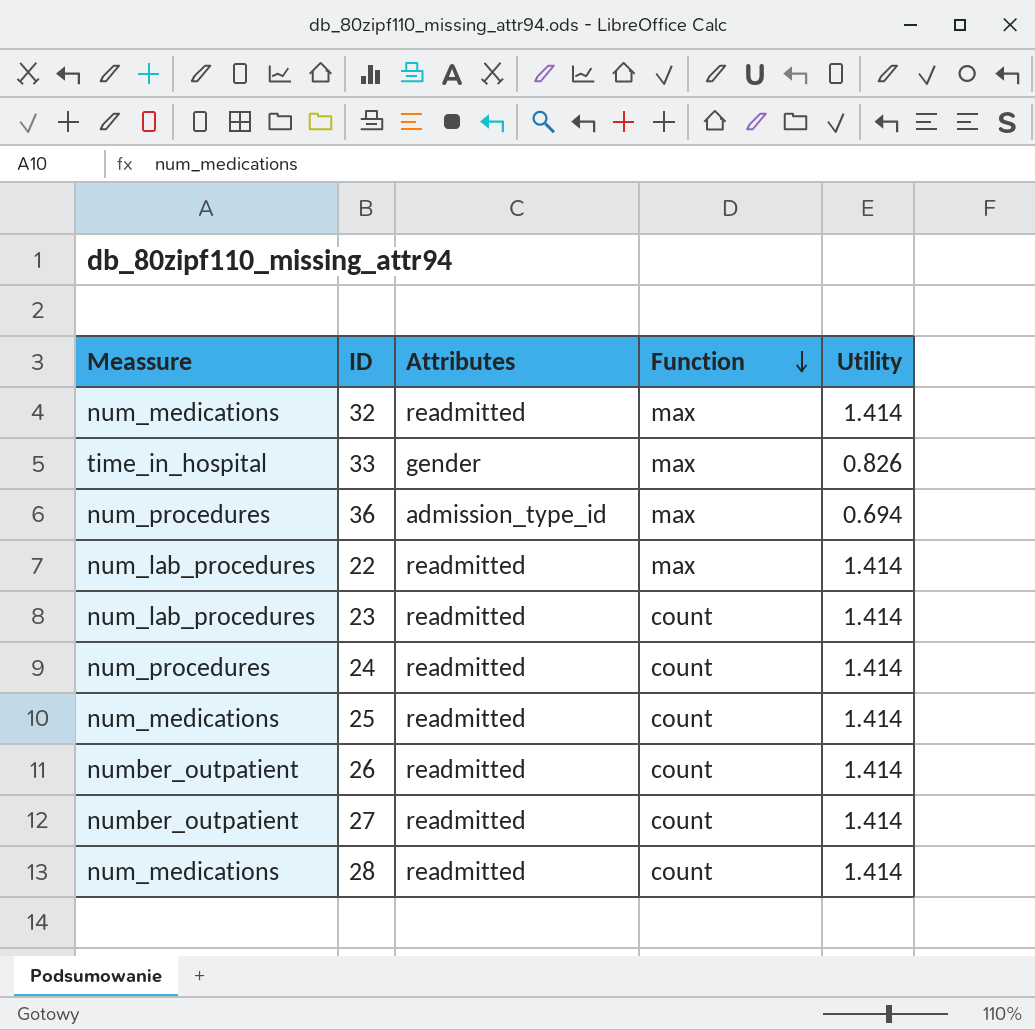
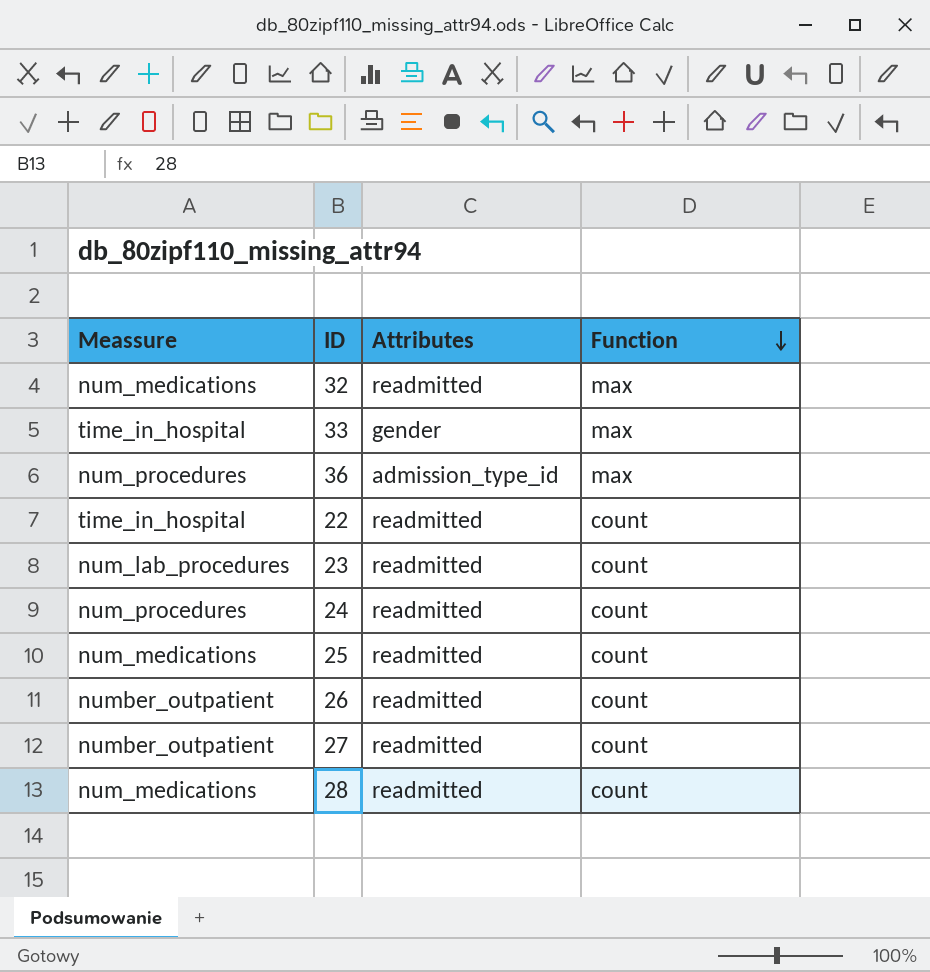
column Utility | position: 5 -> none
22 | Meassure: num_lab_procedures -> time_in_hospital
22 | Function: max -> count

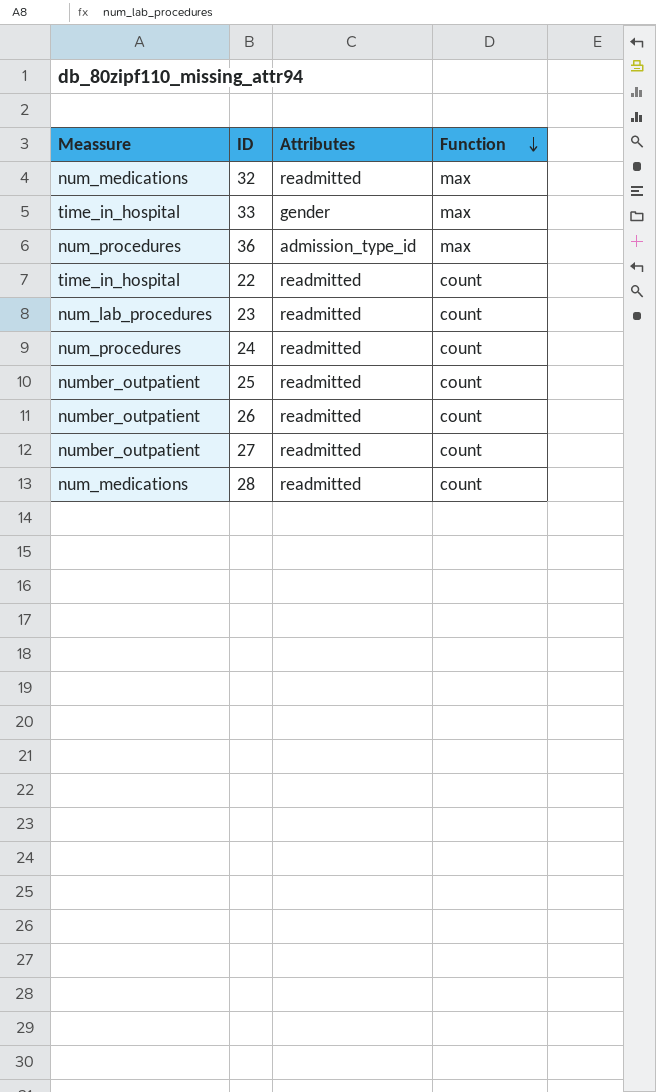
25 | Meassure: num_medications -> number_outpatient

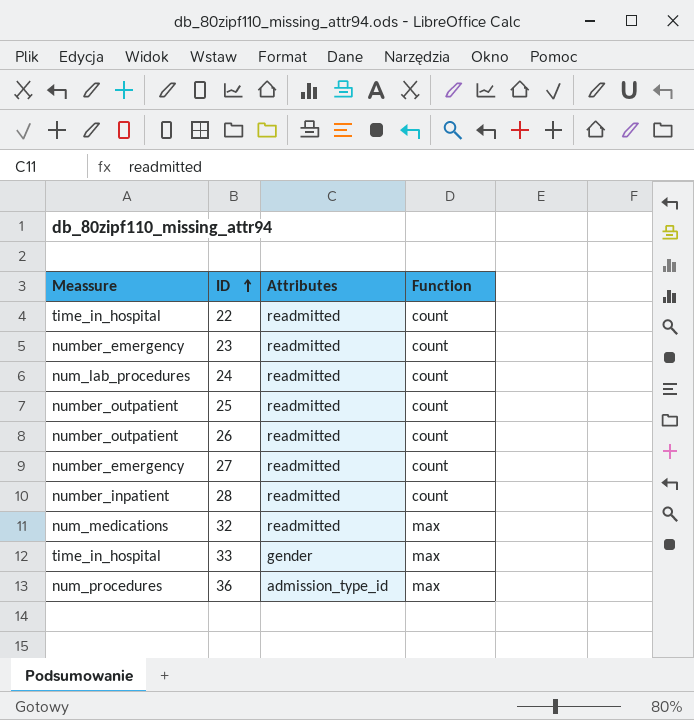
row order: Function descending -> ID ascending
23 | Meassure: num_lab_procedures -> number_emergency
24 | Meassure: num_procedures -> num_lab_procedures
27 | Meassure: number_outpatient -> number_emergency
28 | Meassure: num_medications -> number_inpatient

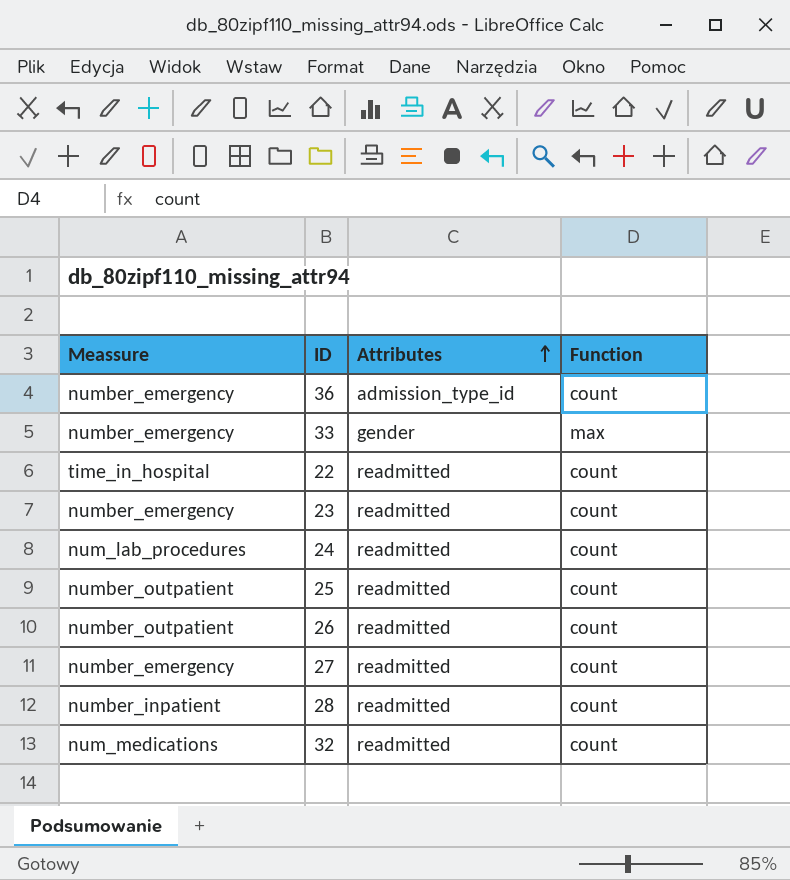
row order: ID ascending -> Attributes ascending
36 | Meassure: num_procedures -> number_emergency
36 | Function: max -> count
33 | Meassure: time_in_hospital -> number_emergency
32 | Function: max -> count

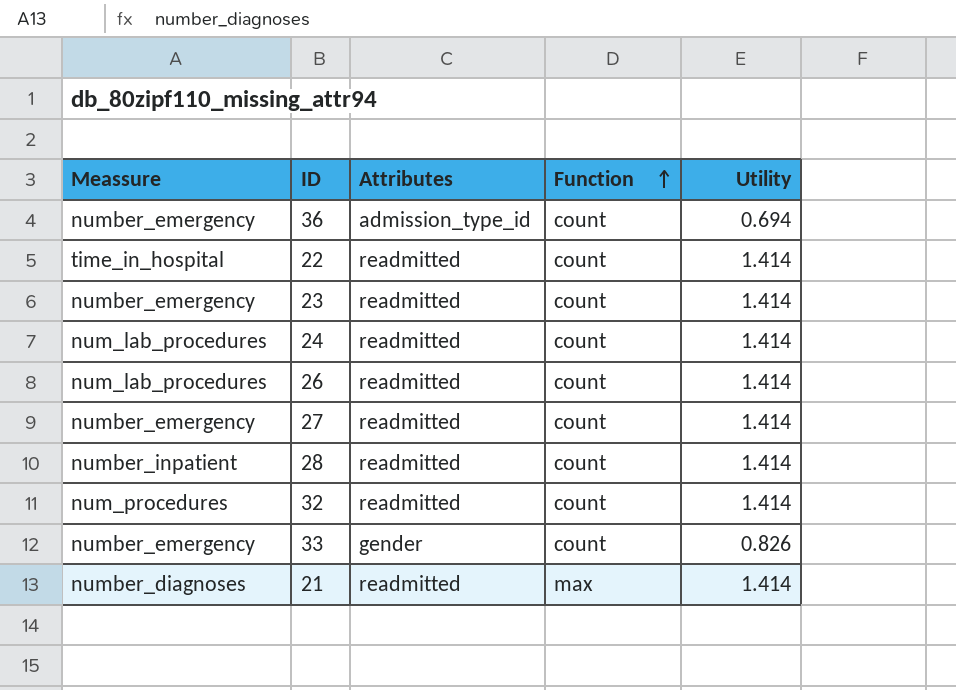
row order: Attributes ascending -> Function ascending
column Utility | position: none -> 5
row 25: number_outpatient | readmitted | count -> none
26 | Meassure: number_outpatient -> num_lab_procedures
32 | Meassure: num_medications -> num_procedures
33 | Function: max -> count
row 21: none -> number_diagnoses | readmitted | max | 1.414

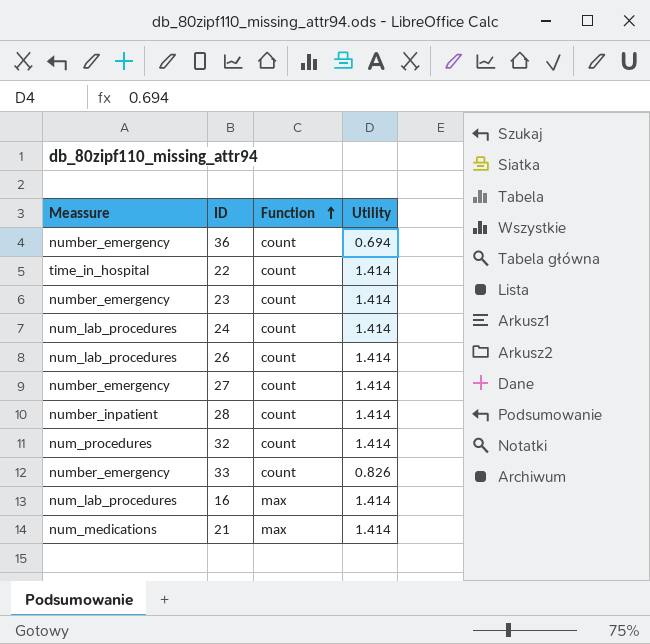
column Attributes | position: 3 -> none
row 16: none -> num_lab_procedures | max | 1.414
21 | Meassure: number_diagnoses -> num_medications

